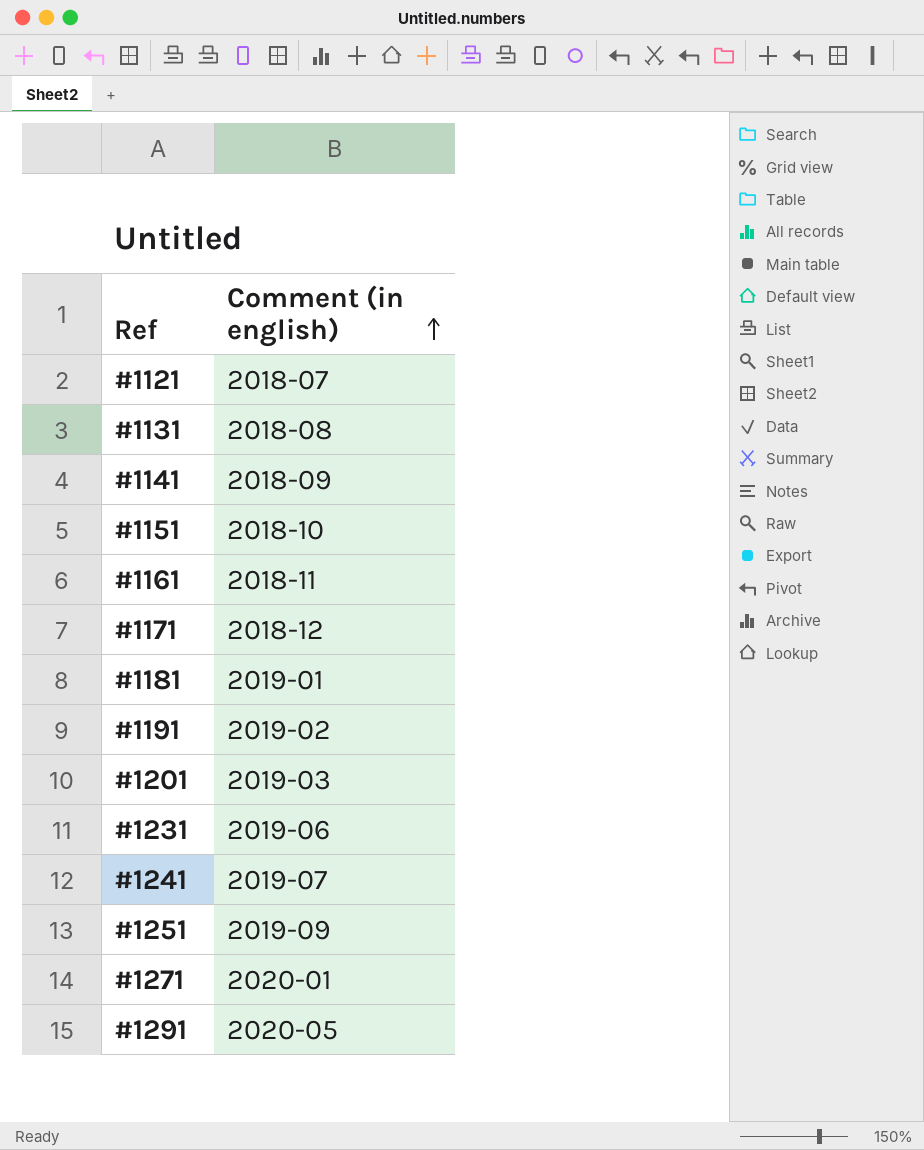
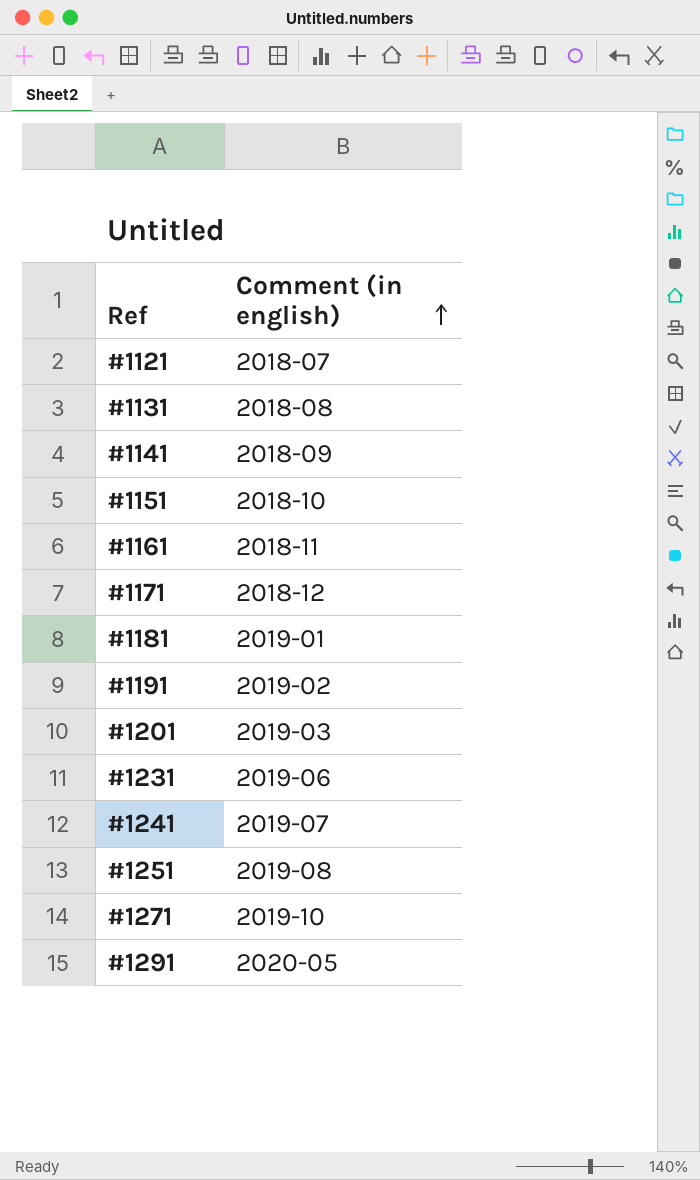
#1251 | Comment (in english): 2019-09 -> 2019-08
#1271 | Comment (in english): 2020-01 -> 2019-10

